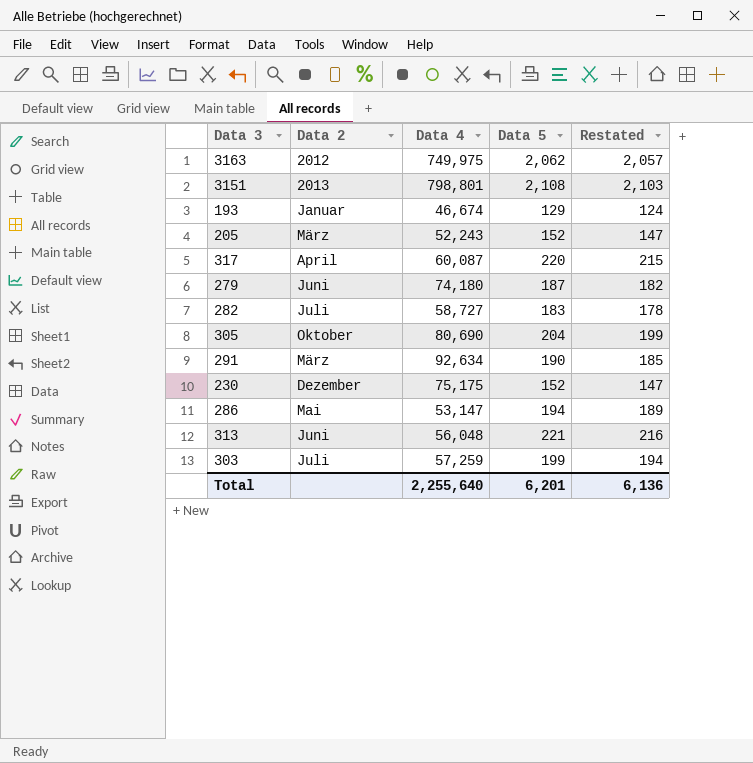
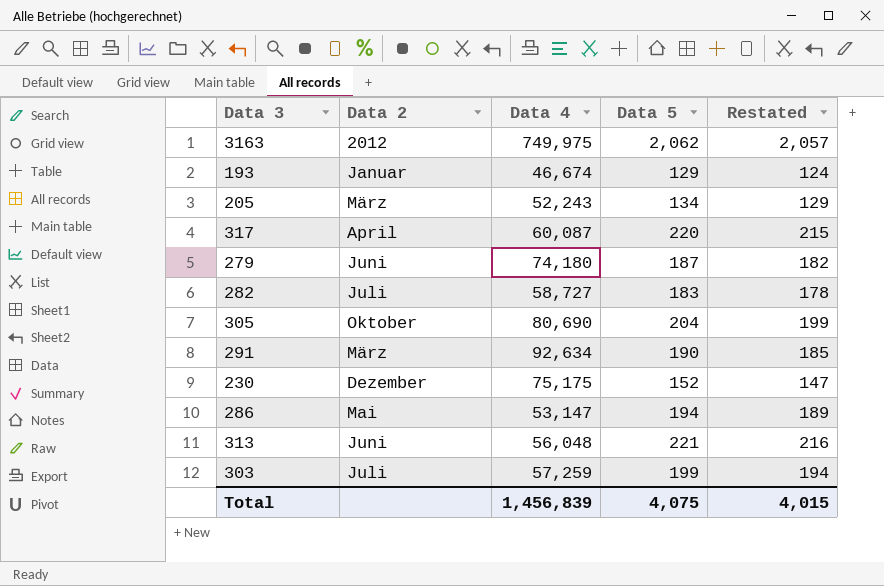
row 3151: 2013 | 798,801 | 2,108 | 2,103 -> none
205 | Data 5: 152 -> 134
205 | Restated: 147 -> 129
Total | Data 4: 2,255,640 -> 1,456,839
Total | Data 5: 6,201 -> 4,075
Total | Restated: 6,136 -> 4,015

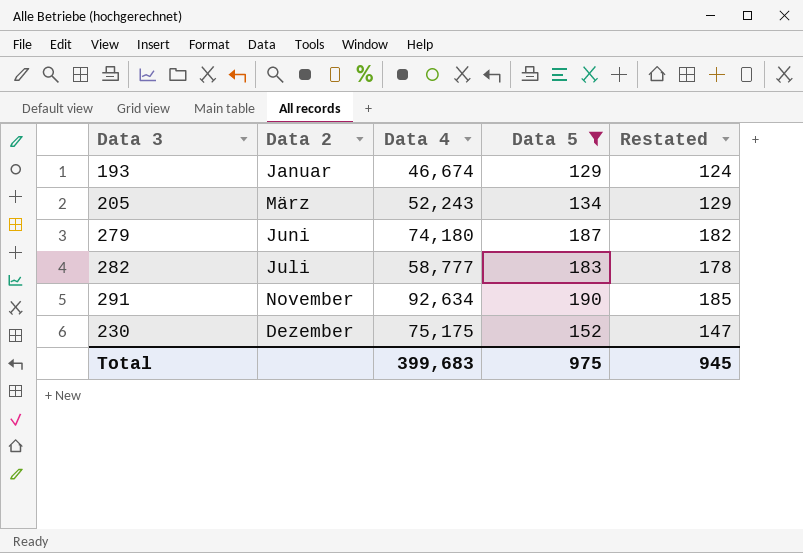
filter: none -> Data 5 <= 190
282 | Data 4: 58,727 -> 58,777
291 | Data 2: März -> November
Total | Data 4: 1,456,839 -> 399,683
Total | Data 5: 4,075 -> 975
Total | Restated: 4,015 -> 945

